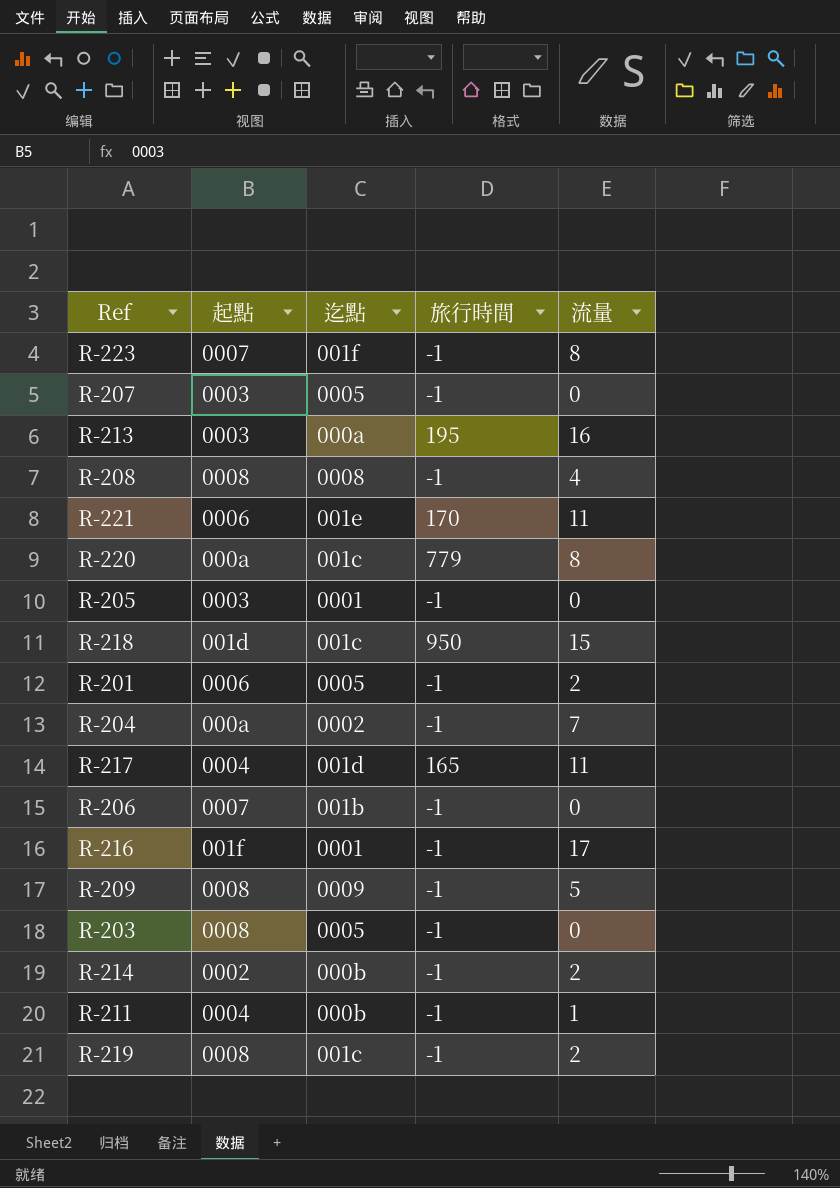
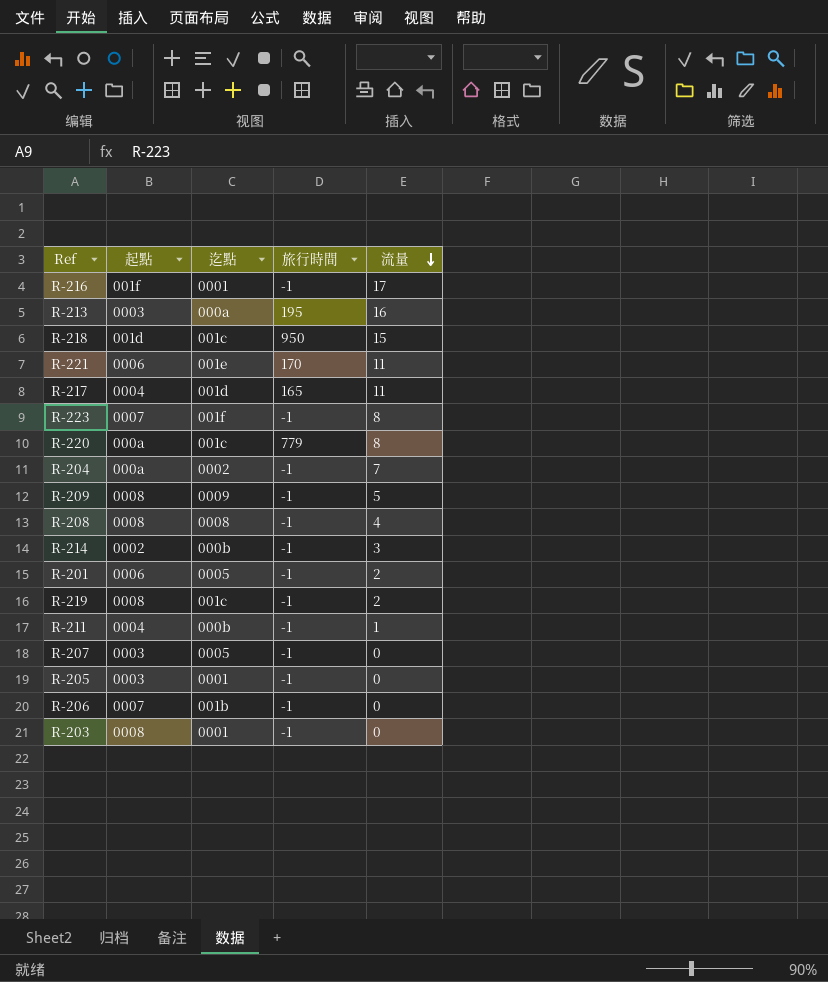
row order: none -> 流量 descending
R-214 | 流量: 2 -> 3
R-203 | 迄點: 0005 -> 0001

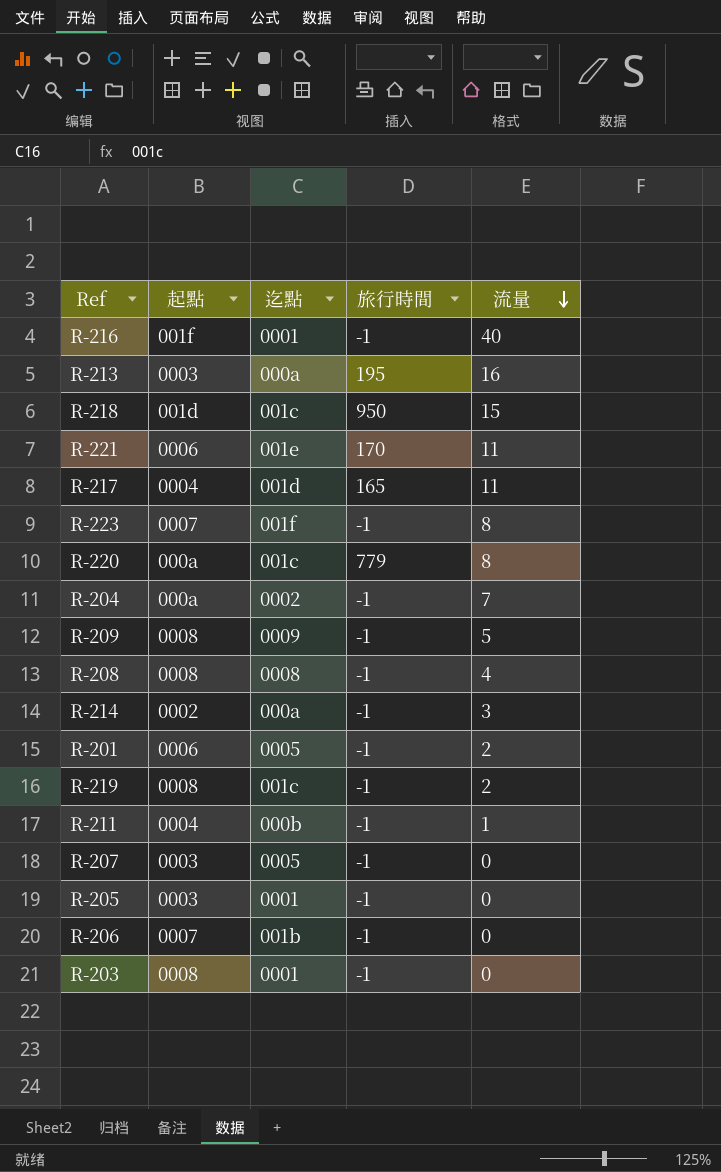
R-216 | 流量: 17 -> 40
R-214 | 迄點: 000b -> 000a

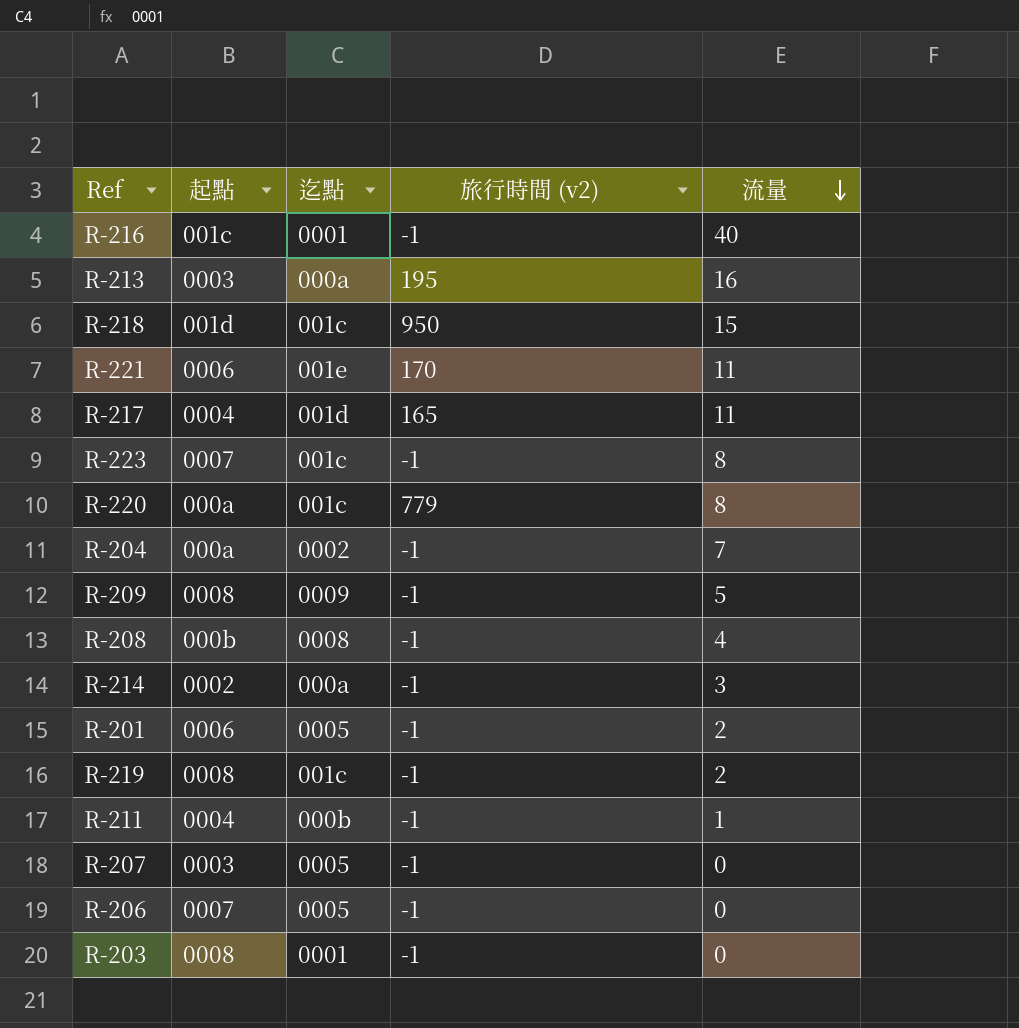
column name: 旅行時間 -> 旅行時間 (v2)
row R-205: 0003 | 0001 | -1 | 0 -> none
R-216 | 起點: 001f -> 001c
R-223 | 迄點: 001f -> 001c
R-208 | 起點: 0008 -> 000b
R-206 | 迄點: 001b -> 0005

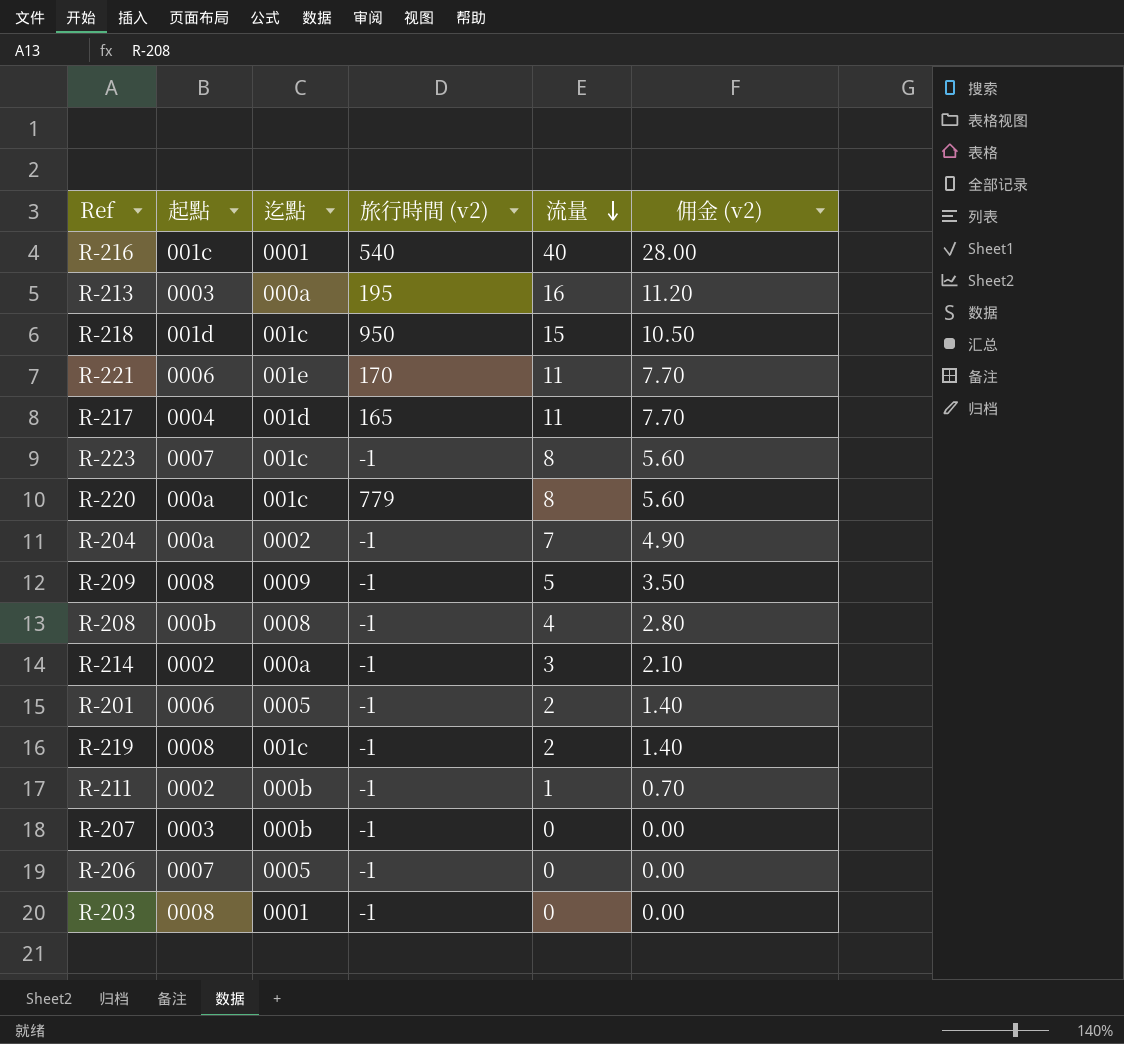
column 佣金 (v2) | formula: none -> [流量] * 0.7
R-216 | 旅行時間 (v2): -1 -> 540
R-211 | 起點: 0004 -> 0002
R-207 | 迄點: 0005 -> 000b

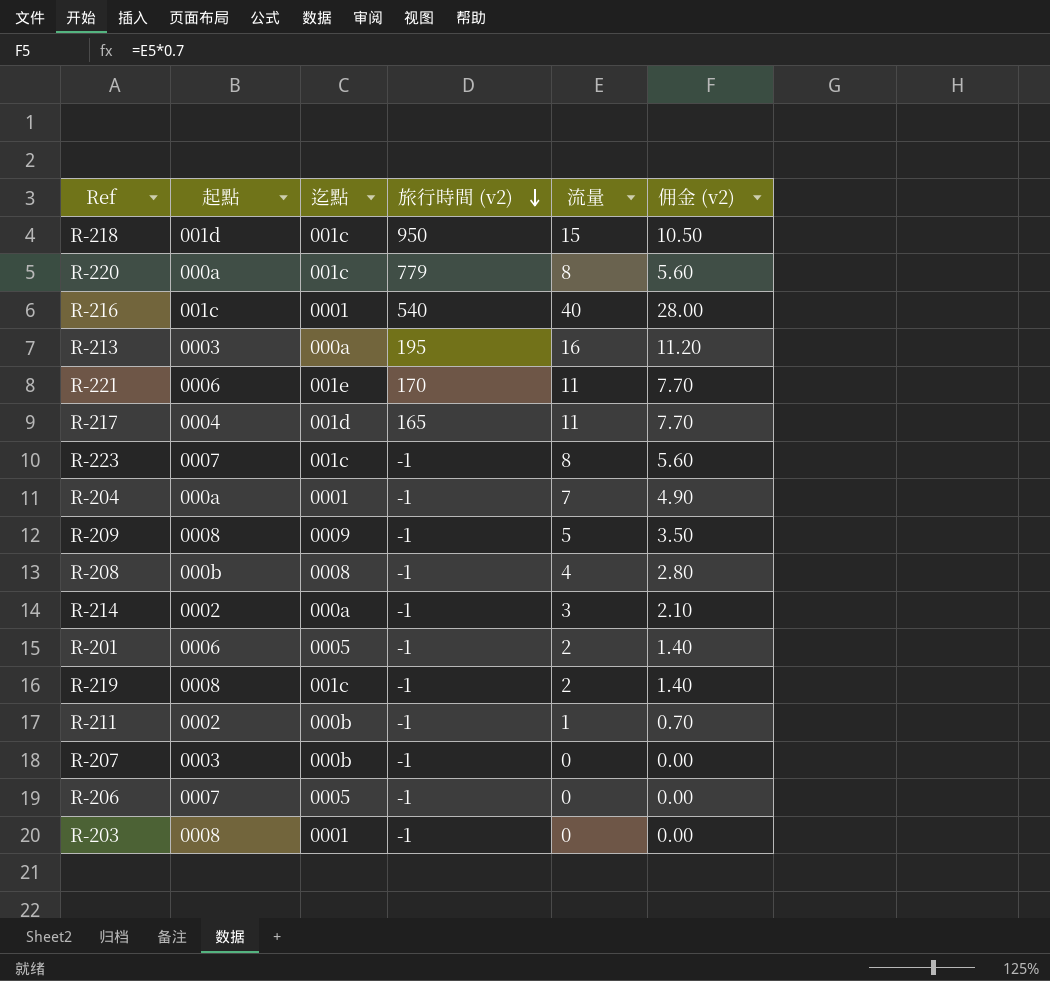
row order: 流量 descending -> 旅行時間 (v2) descending
R-204 | 迄點: 0002 -> 0001

